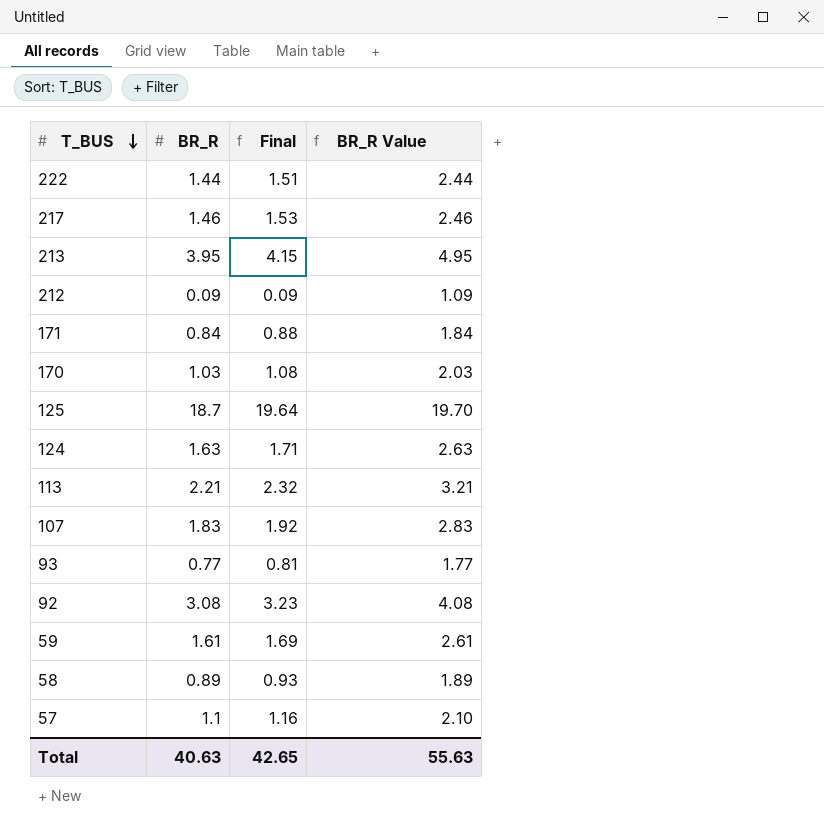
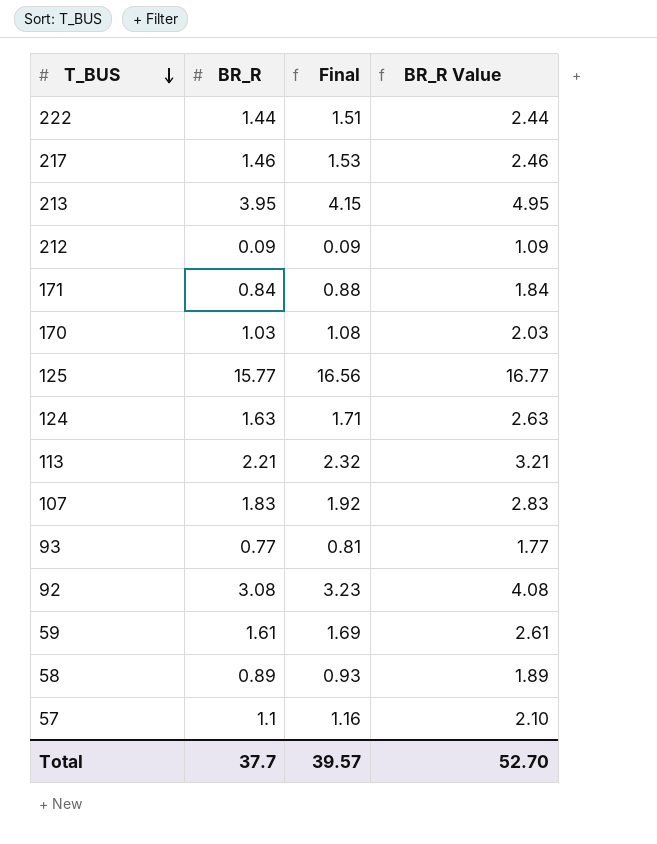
125 | BR_R: 18.7 -> 15.77
125 | Final: 19.64 -> 16.56
125 | BR_R Value: 19.70 -> 16.77
Total | BR_R: 40.63 -> 37.7
Total | Final: 42.65 -> 39.57
Total | BR_R Value: 55.63 -> 52.70

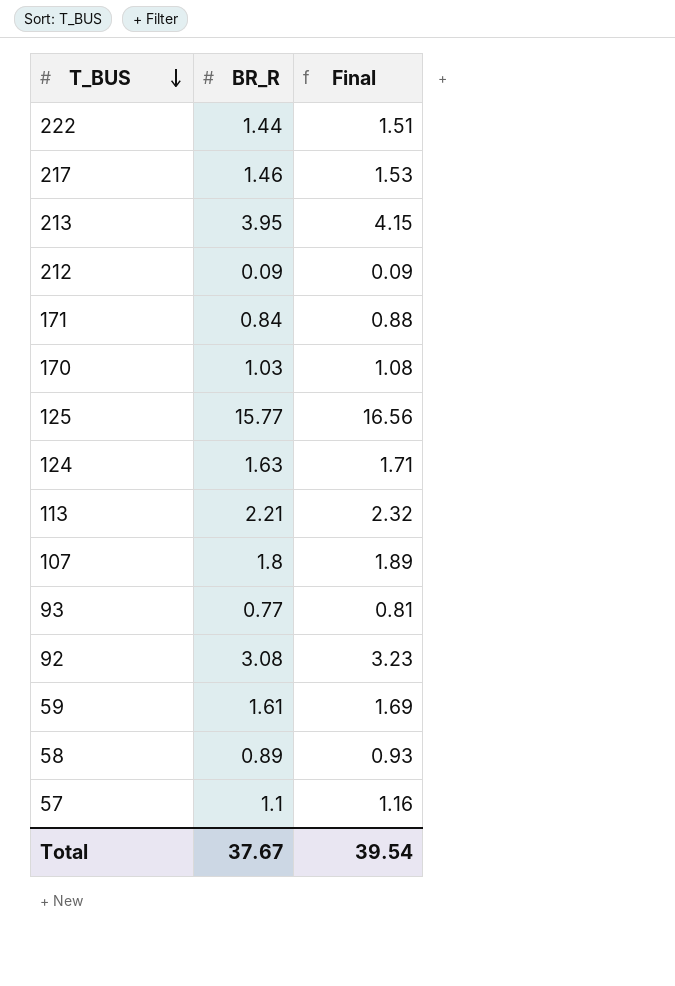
column BR_R Value | formula: [BR_R] + 1 -> none
107 | BR_R: 1.83 -> 1.8
107 | Final: 1.92 -> 1.89
Total | BR_R: 37.7 -> 37.67
Total | Final: 39.57 -> 39.54

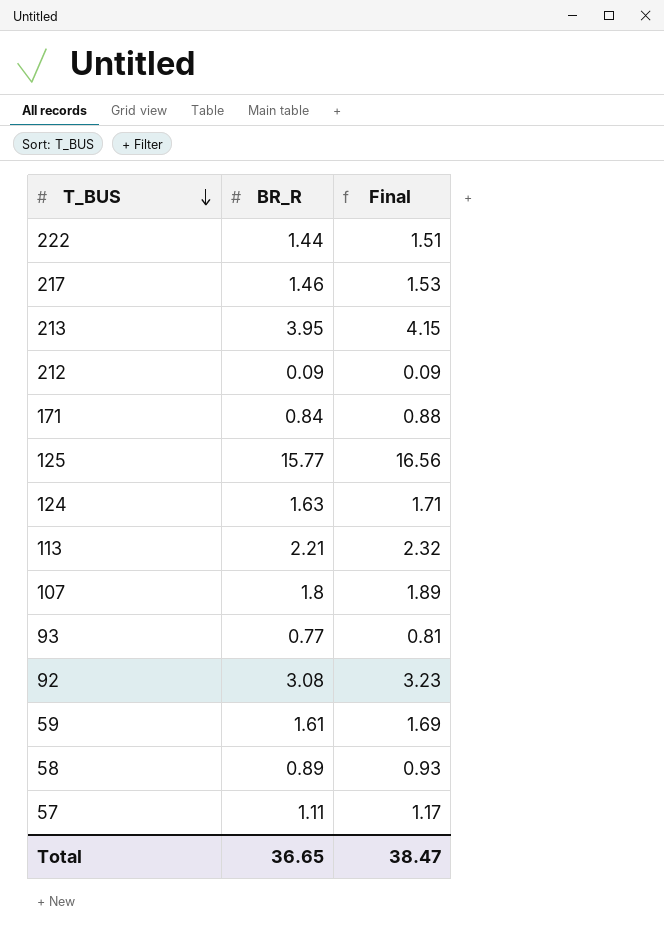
row 170: 1.03 | 1.08 -> none
57 | BR_R: 1.1 -> 1.11
57 | Final: 1.16 -> 1.17
Total | BR_R: 37.67 -> 36.65
Total | Final: 39.54 -> 38.47

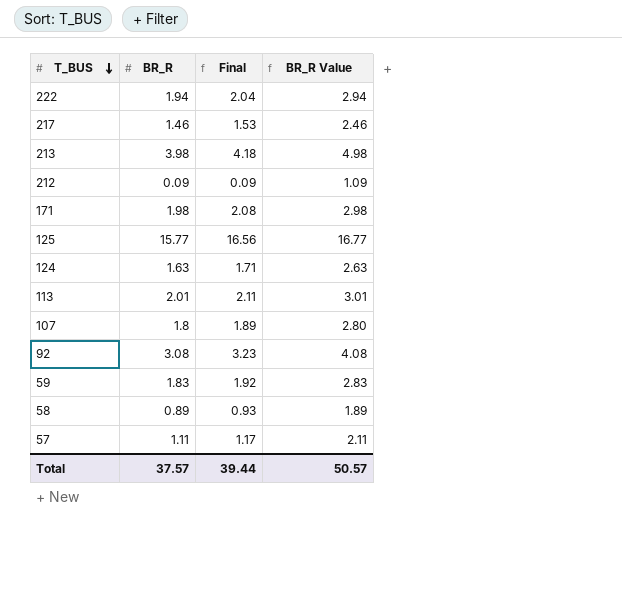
column BR_R Value | formula: none -> [BR_R] + 1
row 93: 0.77 | 0.81 -> none
222 | BR_R: 1.44 -> 1.94
222 | Final: 1.51 -> 2.04
213 | BR_R: 3.95 -> 3.98
213 | Final: 4.15 -> 4.18
171 | BR_R: 0.84 -> 1.98
171 | Final: 0.88 -> 2.08
113 | BR_R: 2.21 -> 2.01
113 | Final: 2.32 -> 2.11
59 | BR_R: 1.61 -> 1.83
59 | Final: 1.69 -> 1.92
Total | BR_R: 36.65 -> 37.57
Total | Final: 38.47 -> 39.44

